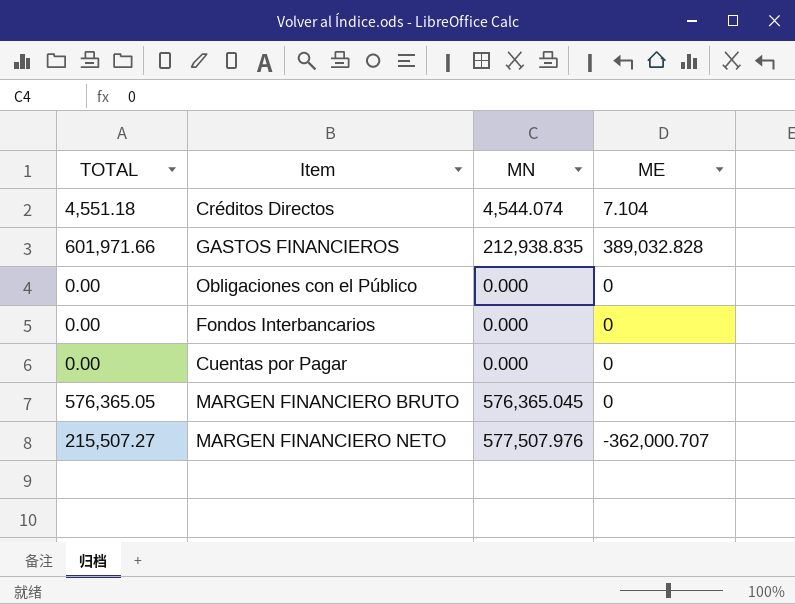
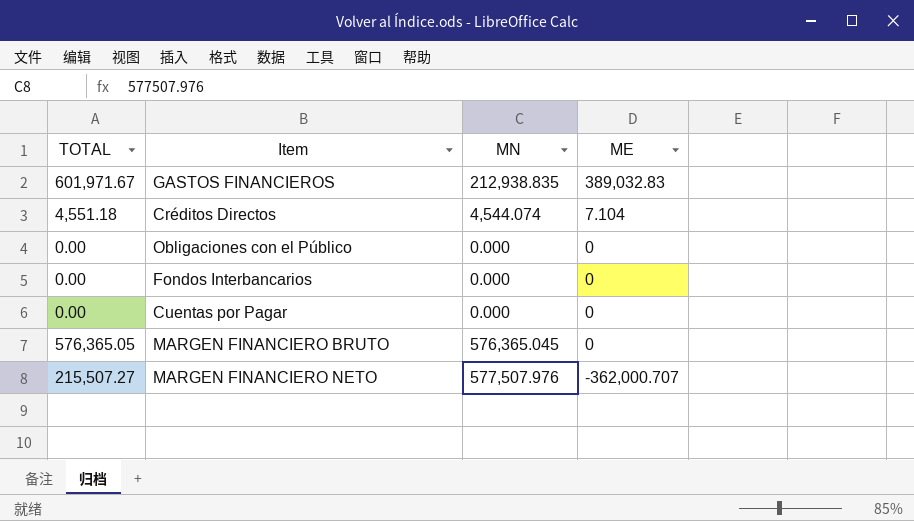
row order: none -> ME descending
GASTOS FINANCIEROS | TOTAL: 601,971.66 -> 601,971.67
GASTOS FINANCIEROS | ME: 389,032.828 -> 389,032.83

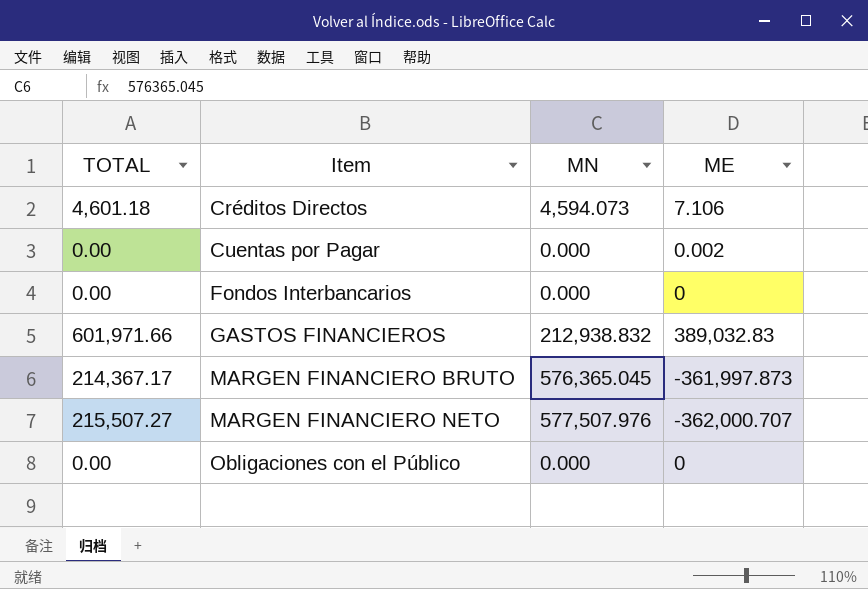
row order: ME descending -> Item ascending
Créditos Directos | TOTAL: 4,551.18 -> 4,601.18
Créditos Directos | MN: 4,544.074 -> 4,594.073
Créditos Directos | ME: 7.104 -> 7.106
Cuentas por Pagar | ME: 0 -> 0.002
GASTOS FINANCIEROS | TOTAL: 601,971.67 -> 601,971.66
GASTOS FINANCIEROS | MN: 212,938.835 -> 212,938.832
MARGEN FINANCIERO BRUTO | TOTAL: 576,365.05 -> 214,367.17
MARGEN FINANCIERO BRUTO | ME: 0 -> -361,997.873

